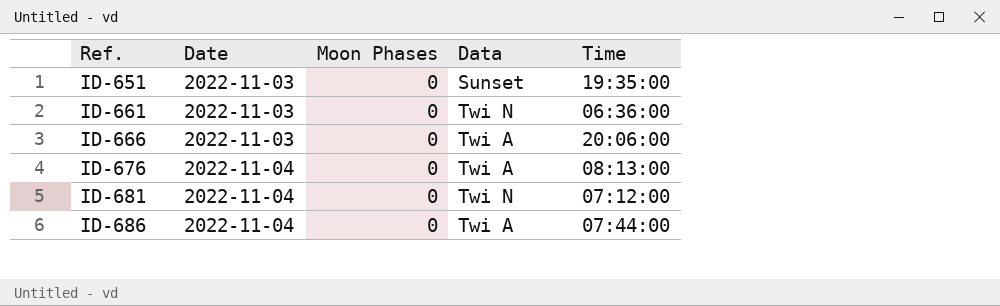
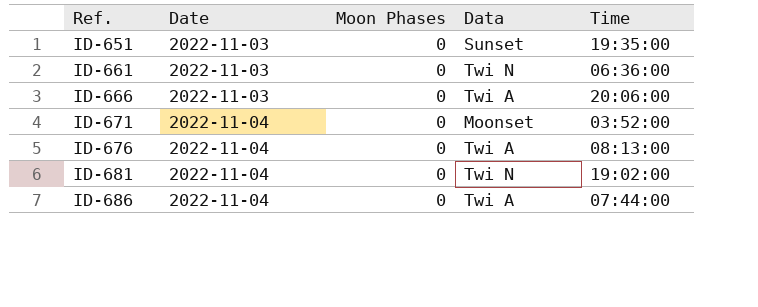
row ID-671: none -> 2022-11-04 | 0 | Moonset | 03:52:00
ID-681 | Time: 07:12:00 -> 19:02:00

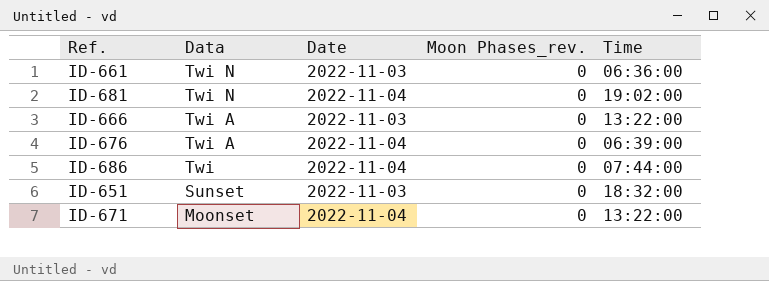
row order: Ref. ascending -> Data descending
column Data | position: 4 -> 2
column name: Moon Phases -> Moon Phases_rev.
ID-666 | Time: 20:06:00 -> 13:22:00
ID-676 | Time: 08:13:00 -> 06:39:00
ID-686 | Data: Twi A -> Twi
ID-651 | Time: 19:35:00 -> 18:32:00
ID-671 | Time: 03:52:00 -> 13:22:00

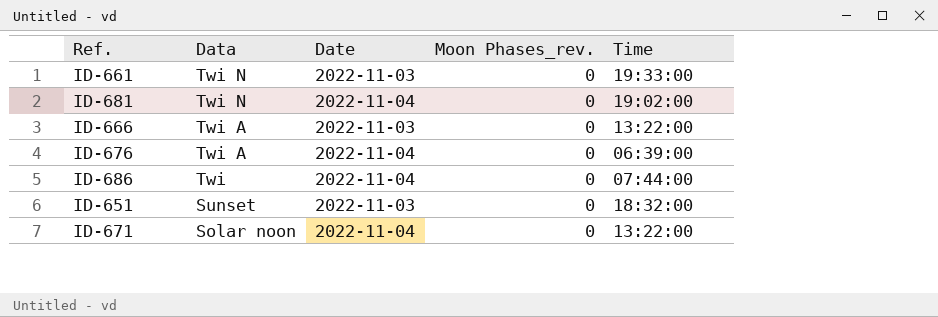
ID-661 | Time: 06:36:00 -> 19:33:00
ID-671 | Data: Moonset -> Solar noon

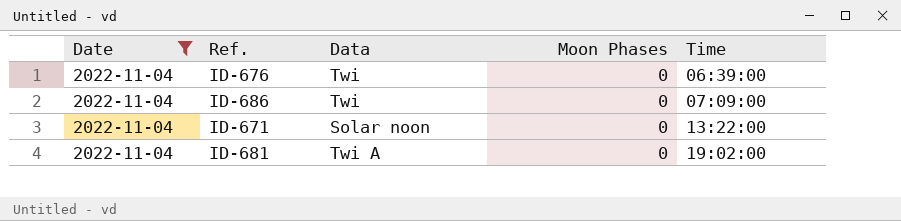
filter: none -> Date = 2022-11-04
row order: Data descending -> Time ascending
column Date | position: 3 -> 1
column name: Moon Phases_rev. -> Moon Phases
ID-676 | Data: Twi A -> Twi
ID-686 | Time: 07:44:00 -> 07:09:00
ID-681 | Data: Twi N -> Twi A

